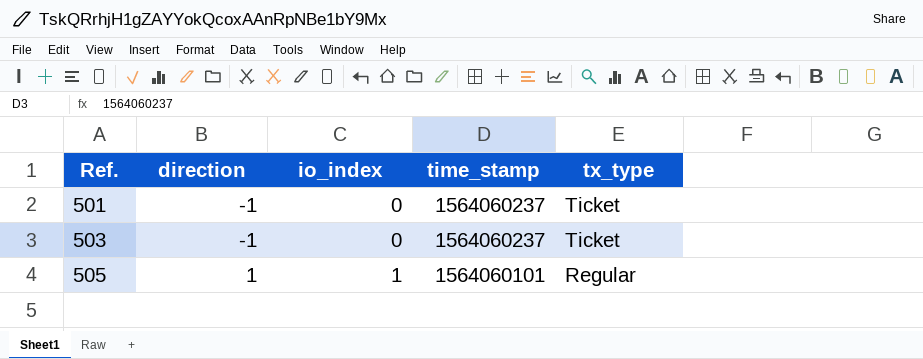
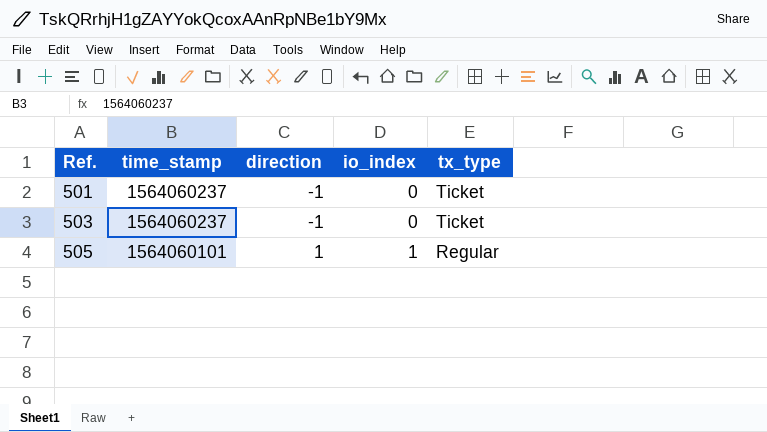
column time_stamp | position: 4 -> 2

